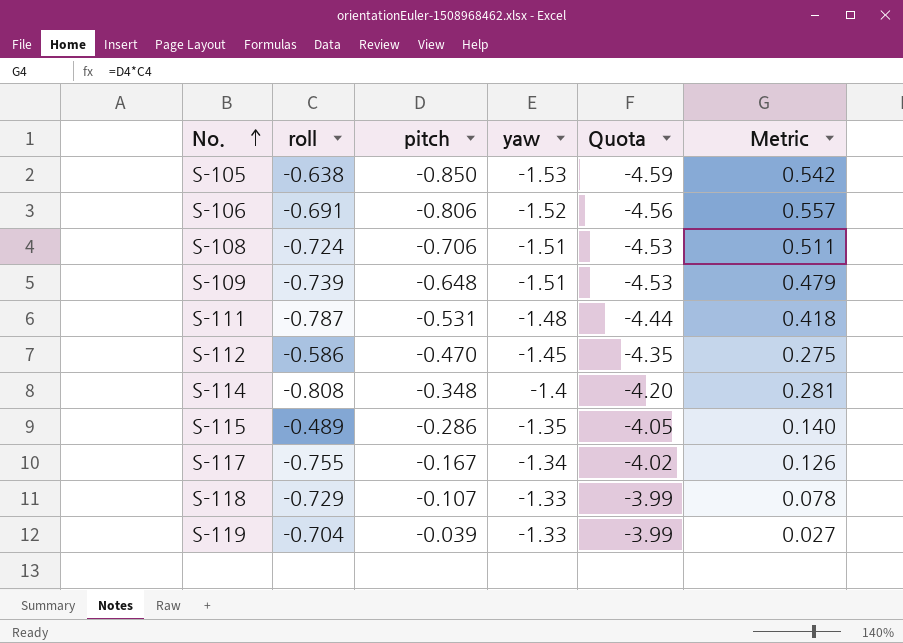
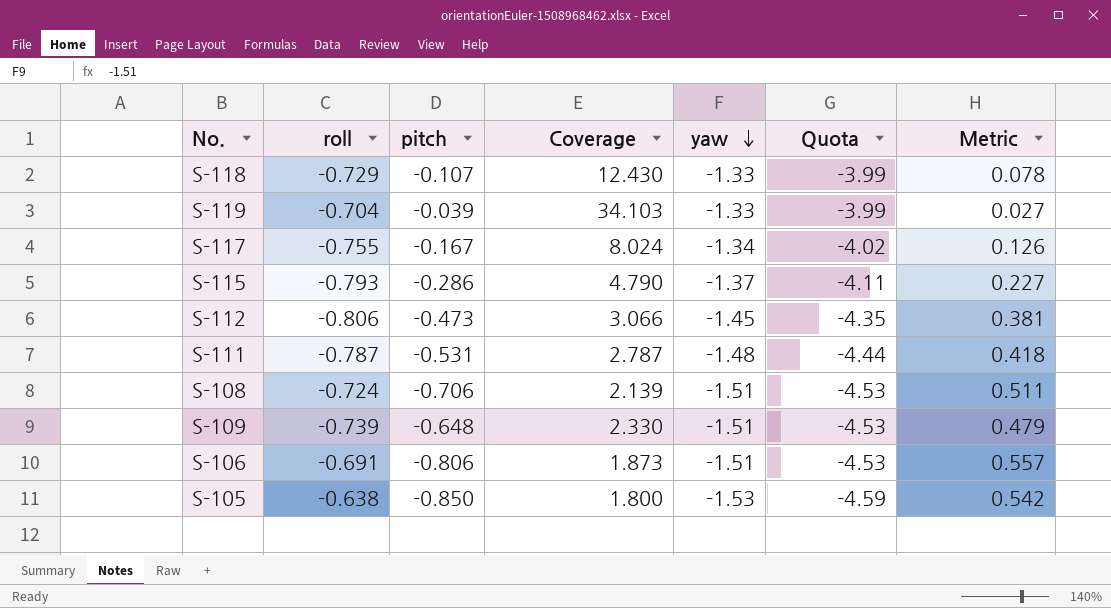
row order: No. ascending -> yaw descending
column Coverage | formula: none -> [yaw] / [pitch]
row S-114: -0.808 | -0.348 | -1.4 | -4.20 | 0.281 -> none
S-115 | roll: -0.489 -> -0.793
S-115 | yaw: -1.35 -> -1.37
S-115 | Quota: -4.05 -> -4.11
S-115 | Metric: 0.140 -> 0.227
S-112 | roll: -0.586 -> -0.806
S-112 | pitch: -0.470 -> -0.473
S-112 | Metric: 0.275 -> 0.381
S-106 | yaw: -1.52 -> -1.51
S-106 | Quota: -4.56 -> -4.53

